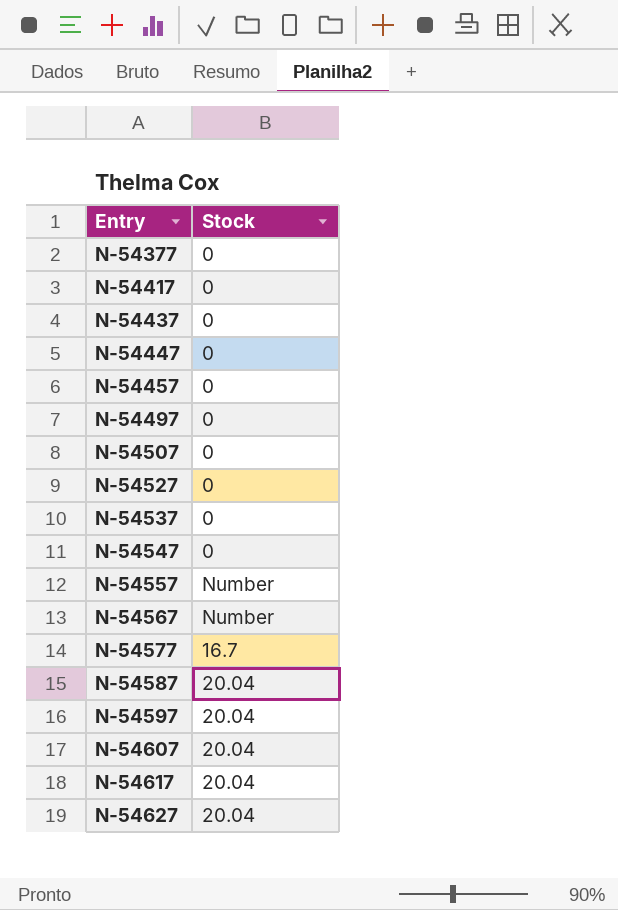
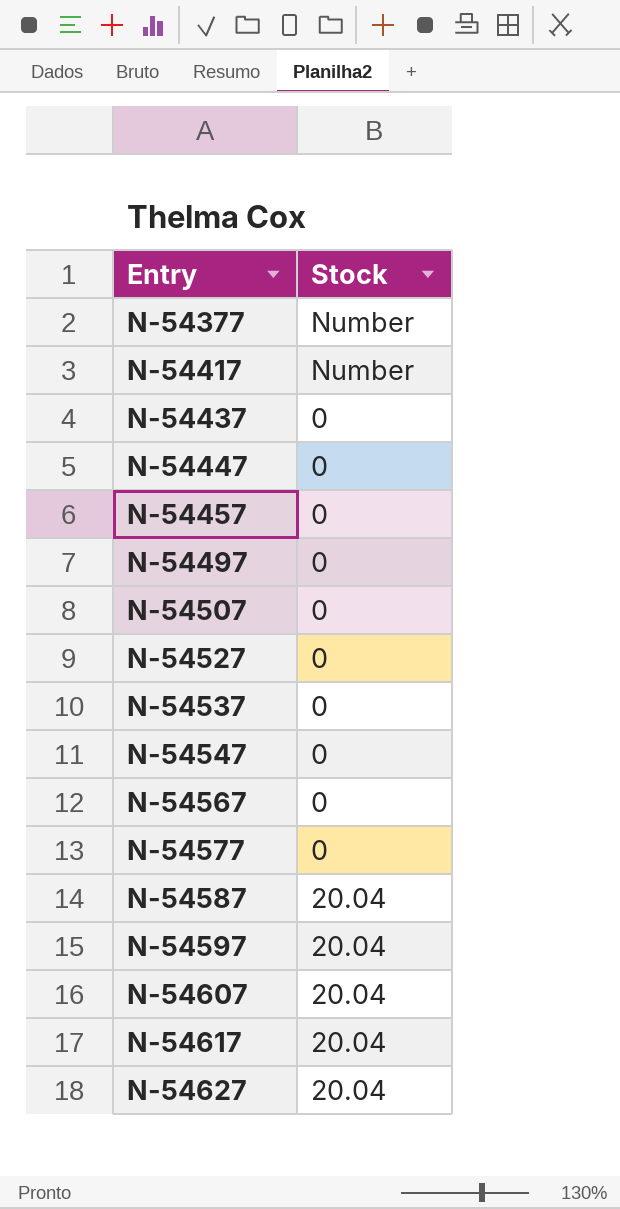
row N-54557: Number -> none
N-54377 | Stock: 0 -> Number
N-54417 | Stock: 0 -> Number
N-54567 | Stock: Number -> 0
N-54577 | Stock: 16.7 -> 0

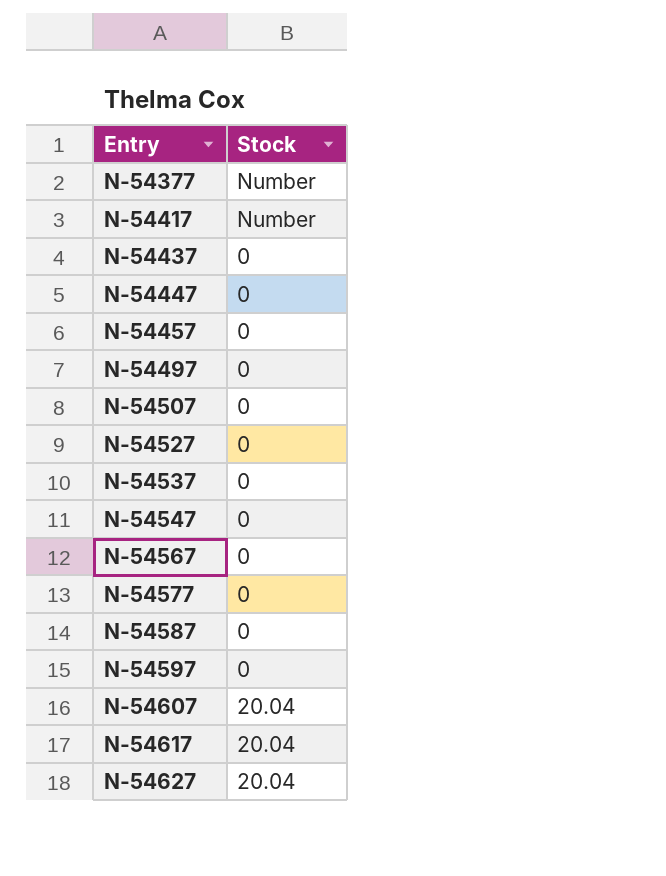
N-54587 | Stock: 20.04 -> 0
N-54597 | Stock: 20.04 -> 0

